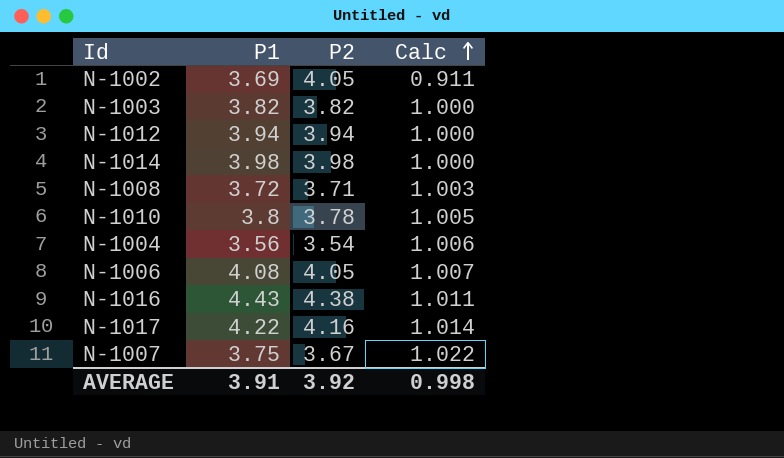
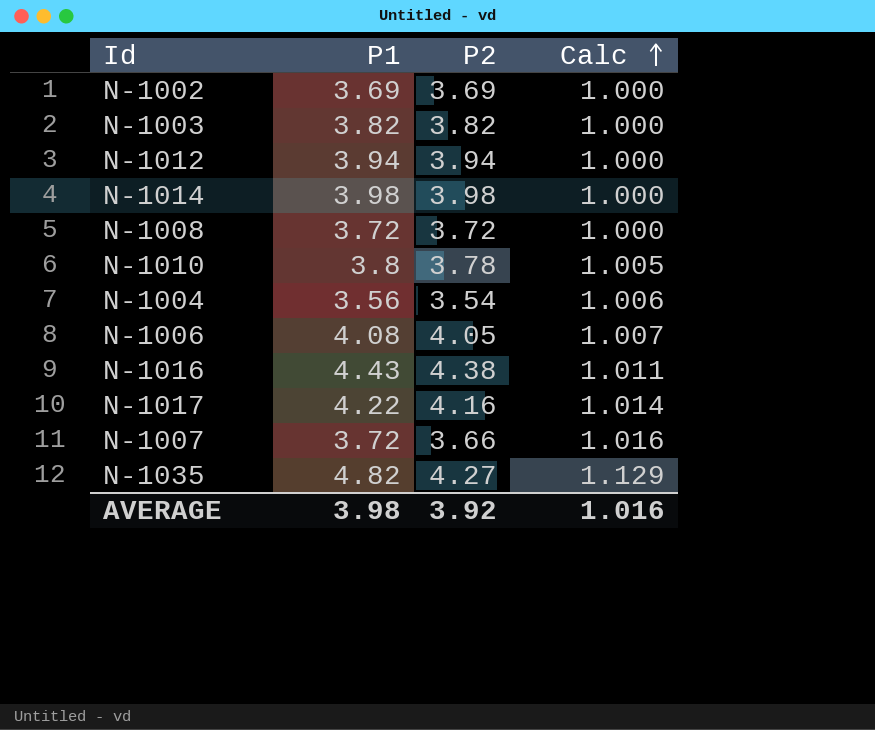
N-1002 | P2: 4.05 -> 3.69
N-1002 | Calc: 0.911 -> 1.000
N-1008 | P2: 3.71 -> 3.72
N-1008 | Calc: 1.003 -> 1.000
N-1007 | P1: 3.75 -> 3.72
N-1007 | P2: 3.67 -> 3.66
N-1007 | Calc: 1.022 -> 1.016
row N-1035: none -> 4.82 | 4.27 | 1.129
AVERAGE | P1: 3.91 -> 3.98
AVERAGE | Calc: 0.998 -> 1.016

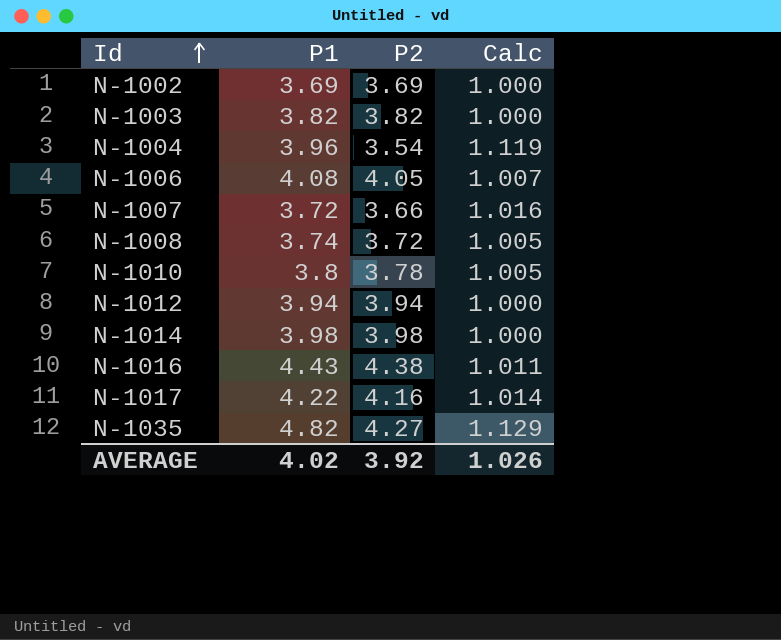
row order: Calc ascending -> Id ascending
N-1004 | P1: 3.56 -> 3.96
N-1004 | Calc: 1.006 -> 1.119
N-1008 | P1: 3.72 -> 3.74
N-1008 | Calc: 1.000 -> 1.005
AVERAGE | P1: 3.98 -> 4.02
AVERAGE | Calc: 1.016 -> 1.026

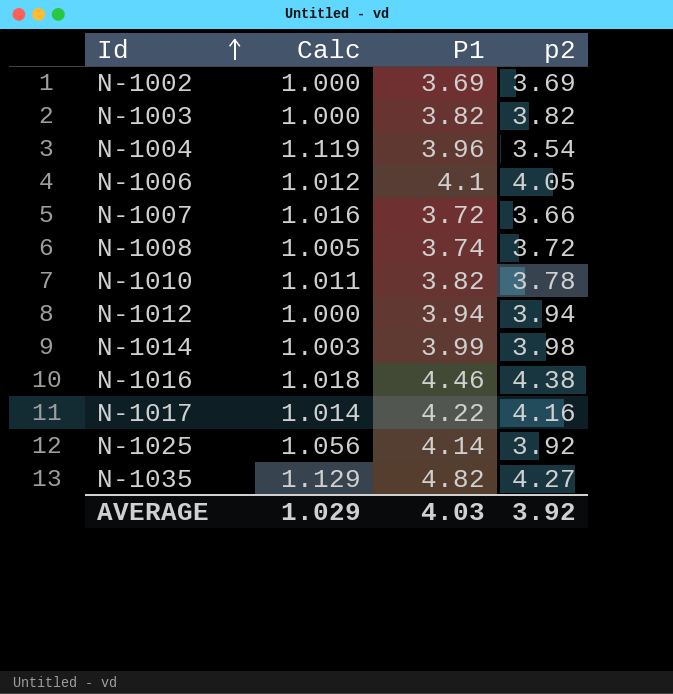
column Calc | position: 4 -> 2
column name: P2 -> p2
N-1006 | Calc: 1.007 -> 1.012
N-1006 | P1: 4.08 -> 4.1
N-1010 | Calc: 1.005 -> 1.011
N-1010 | P1: 3.8 -> 3.82
N-1014 | Calc: 1.000 -> 1.003
N-1014 | P1: 3.98 -> 3.99
N-1016 | Calc: 1.011 -> 1.018
N-1016 | P1: 4.43 -> 4.46
row N-1025: none -> 1.056 | 4.14 | 3.92
AVERAGE | Calc: 1.026 -> 1.029
AVERAGE | P1: 4.02 -> 4.03

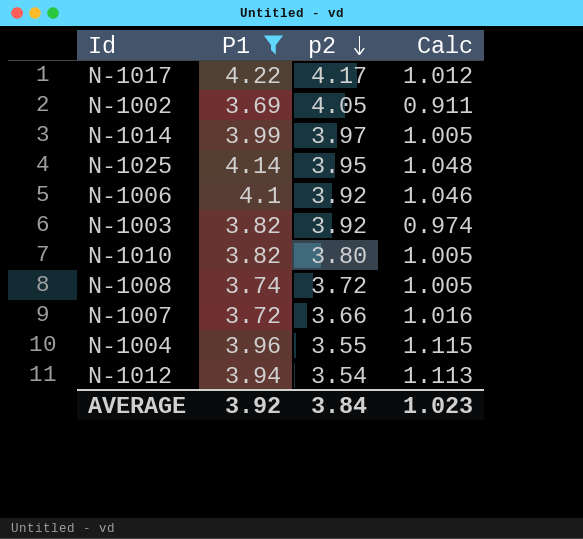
filter: none -> P1 <= 4.22
row order: Id ascending -> p2 descending
column Calc | position: 2 -> 4
N-1017 | p2: 4.16 -> 4.17
N-1017 | Calc: 1.014 -> 1.012
N-1002 | p2: 3.69 -> 4.05
N-1002 | Calc: 1.000 -> 0.911
N-1014 | p2: 3.98 -> 3.97
N-1014 | Calc: 1.003 -> 1.005
N-1025 | p2: 3.92 -> 3.95
N-1025 | Calc: 1.056 -> 1.048
N-1006 | p2: 4.05 -> 3.92
N-1006 | Calc: 1.012 -> 1.046
N-1003 | p2: 3.82 -> 3.92
N-1003 | Calc: 1.000 -> 0.974
N-1010 | p2: 3.78 -> 3.80
N-1010 | Calc: 1.011 -> 1.005
N-1004 | p2: 3.54 -> 3.55
N-1004 | Calc: 1.119 -> 1.115
N-1012 | p2: 3.94 -> 3.54
N-1012 | Calc: 1.000 -> 1.113
AVERAGE | P1: 4.03 -> 3.92
AVERAGE | p2: 3.92 -> 3.84
AVERAGE | Calc: 1.029 -> 1.023

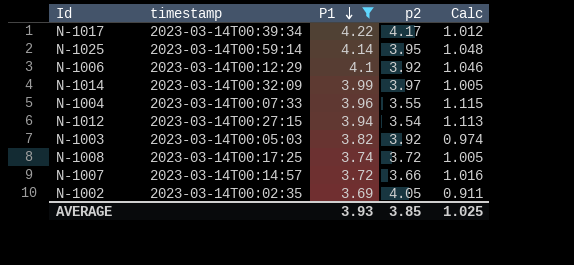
row order: p2 descending -> P1 descending
column timestamp | position: none -> 2
row N-1010: 3.82 | 3.80 | 1.005 -> none
AVERAGE | P1: 3.92 -> 3.93
AVERAGE | p2: 3.84 -> 3.85
AVERAGE | Calc: 1.023 -> 1.025

